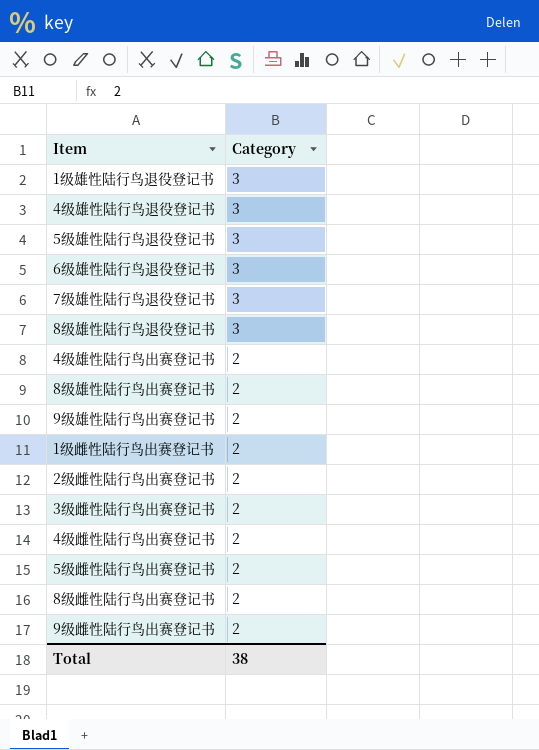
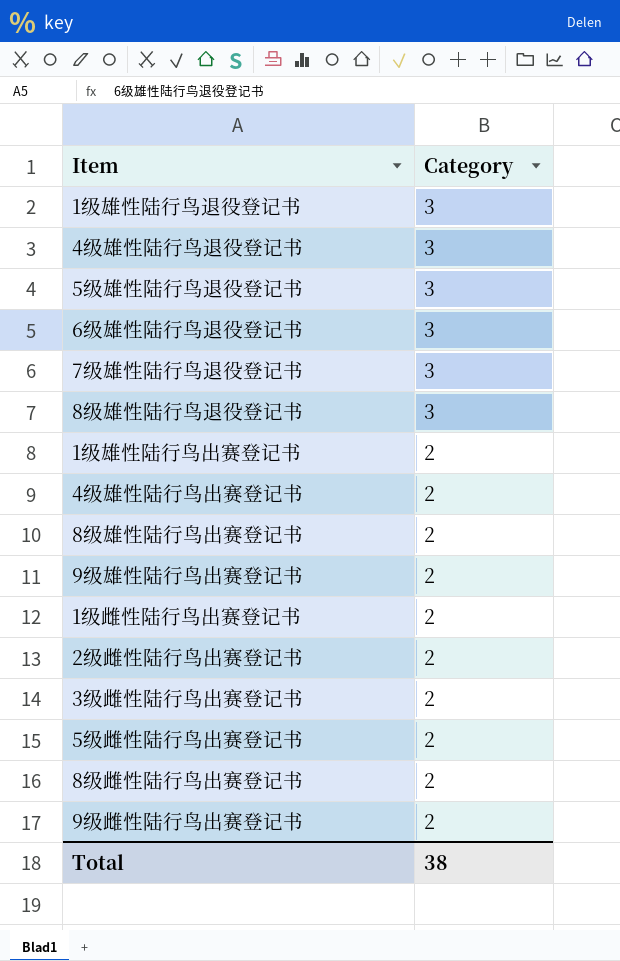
row 4级雌性陆行鸟出赛登记书: 2 -> none
row 1级雄性陆行鸟出赛登记书: none -> 2

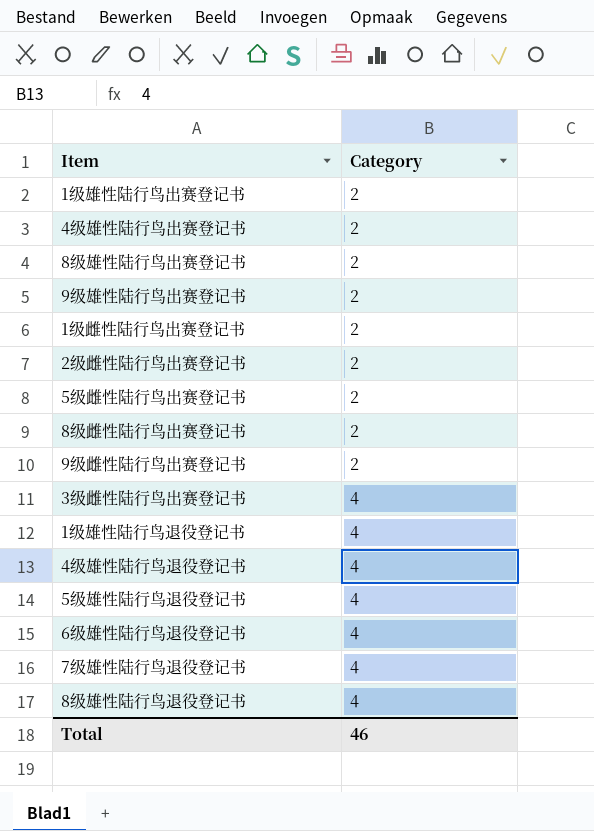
row order: Category descending -> Category ascending
3级雌性陆行鸟出赛登记书 | Category: 2 -> 4
1级雄性陆行鸟退役登记书 | Category: 3 -> 4
4级雄性陆行鸟退役登记书 | Category: 3 -> 4
5级雄性陆行鸟退役登记书 | Category: 3 -> 4
6级雄性陆行鸟退役登记书 | Category: 3 -> 4
7级雄性陆行鸟退役登记书 | Category: 3 -> 4
8级雄性陆行鸟退役登记书 | Category: 3 -> 4
Total | Category: 38 -> 46

